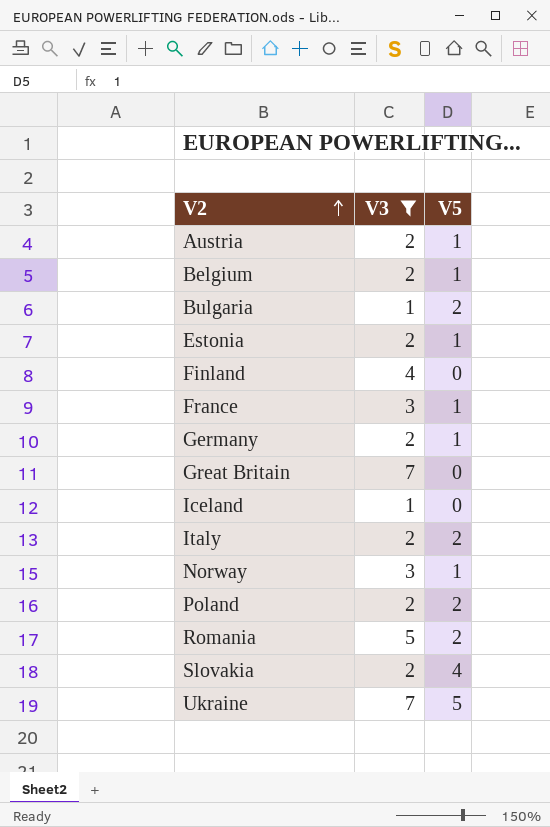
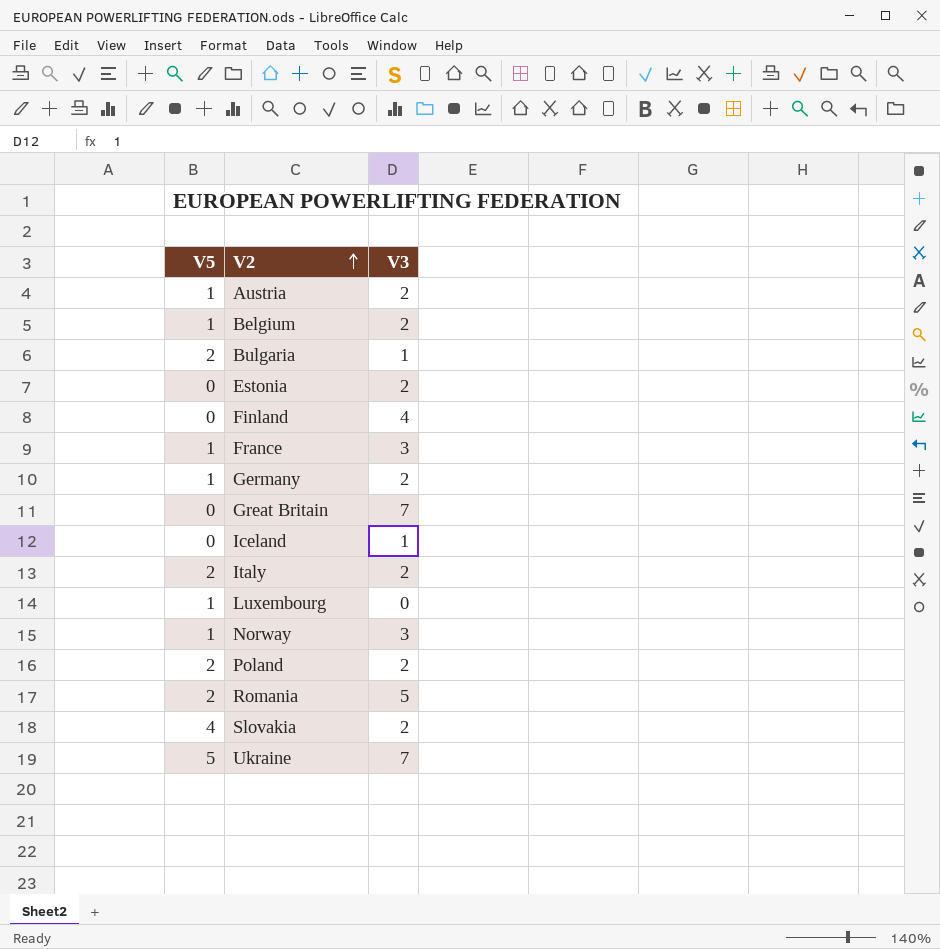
filter: V3 != 0 -> none
column V5 | position: 3 -> 1
Estonia | V5: 1 -> 0

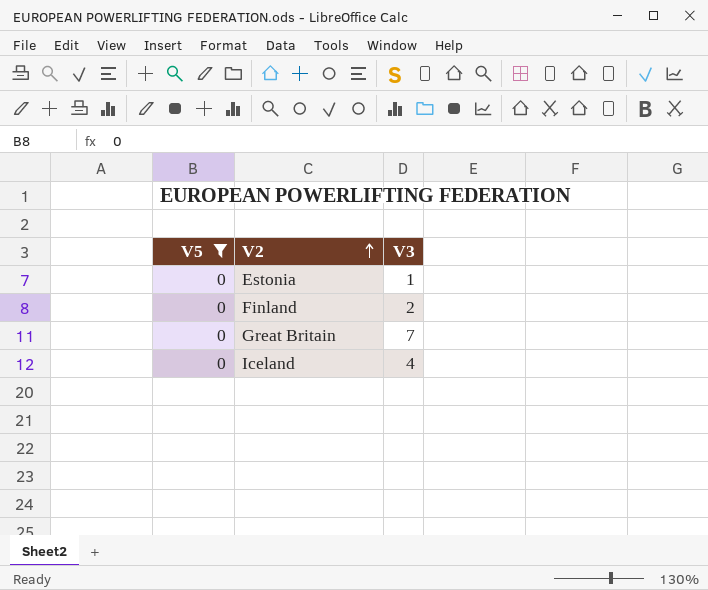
filter: none -> V5 = 0
Estonia | V3: 2 -> 1
Finland | V3: 4 -> 2
Iceland | V3: 1 -> 4

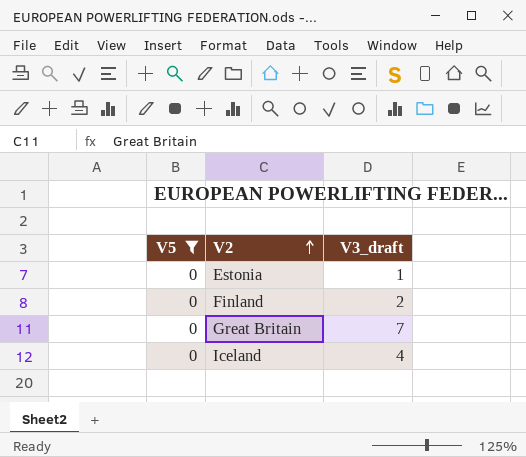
column name: V3 -> V3_draft

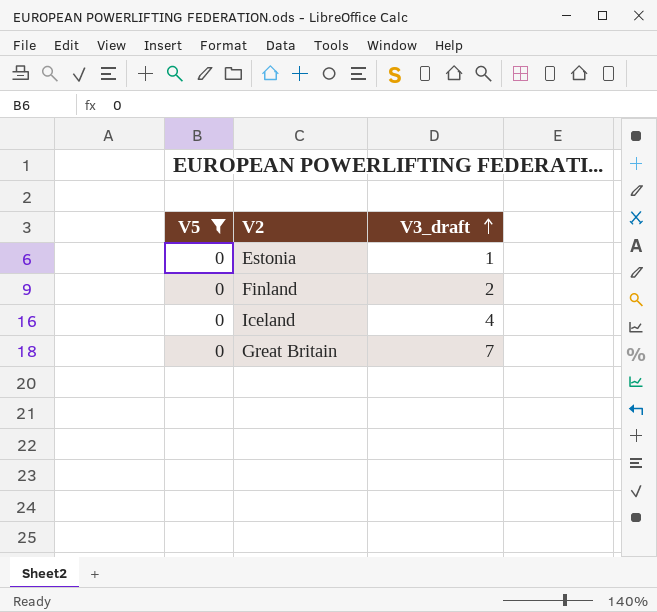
row order: V2 ascending -> V3_draft ascending

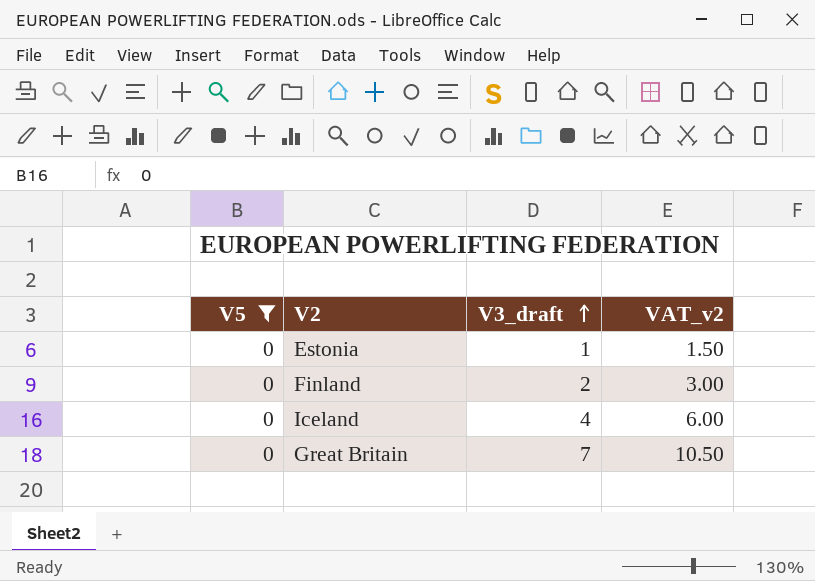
column VAT_v2 | formula: none -> [V3_draft] * 1.5

